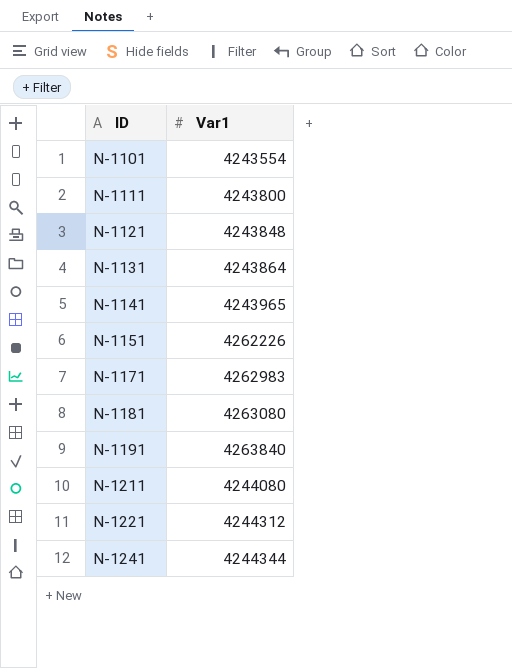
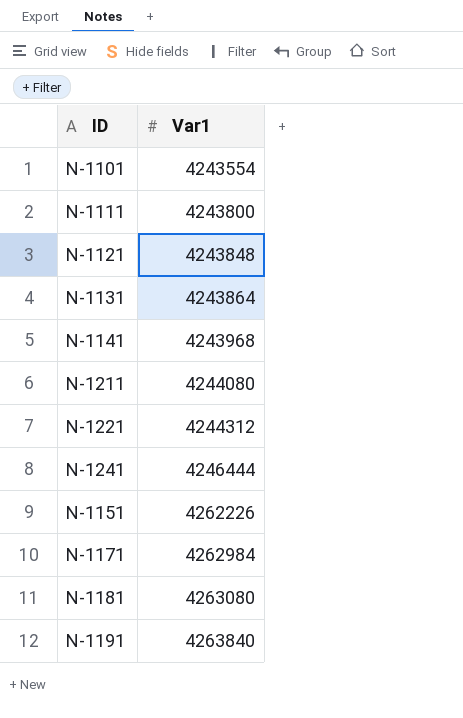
row order: ID ascending -> Var1 ascending
N-1141 | Var1: 4243965 -> 4243968
N-1241 | Var1: 4244344 -> 4246444
N-1171 | Var1: 4262983 -> 4262984

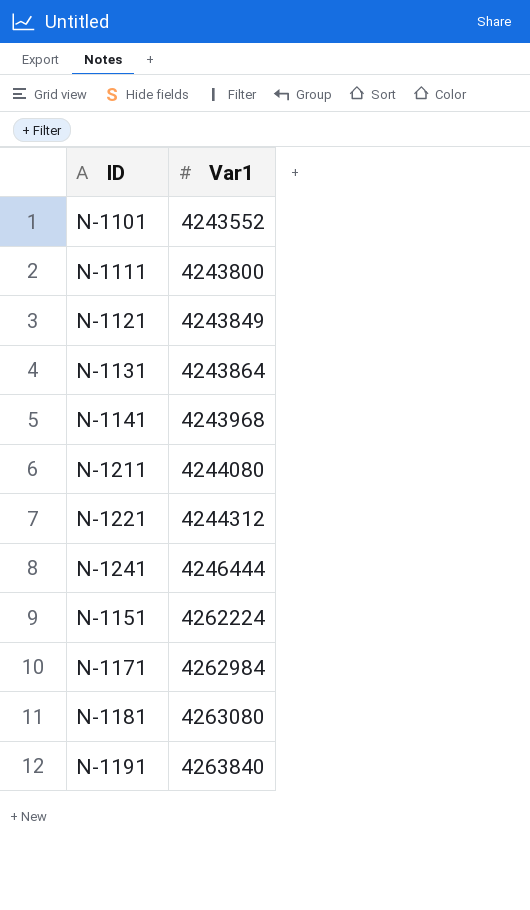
N-1101 | Var1: 4243554 -> 4243552
N-1121 | Var1: 4243848 -> 4243849
N-1151 | Var1: 4262226 -> 4262224

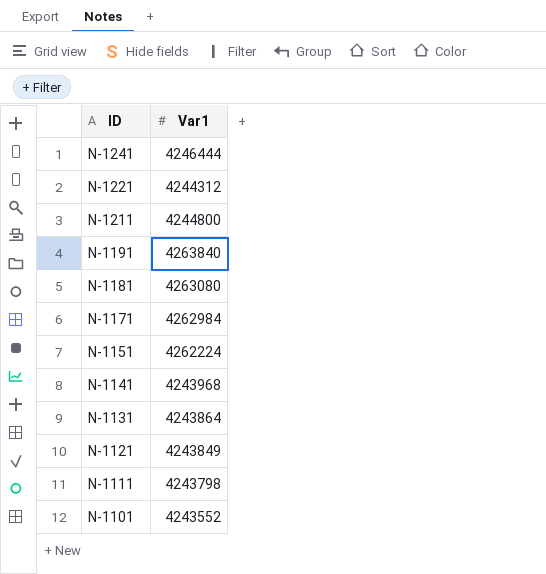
row order: Var1 ascending -> ID descending
N-1211 | Var1: 4244080 -> 4244800
N-1111 | Var1: 4243800 -> 4243798

